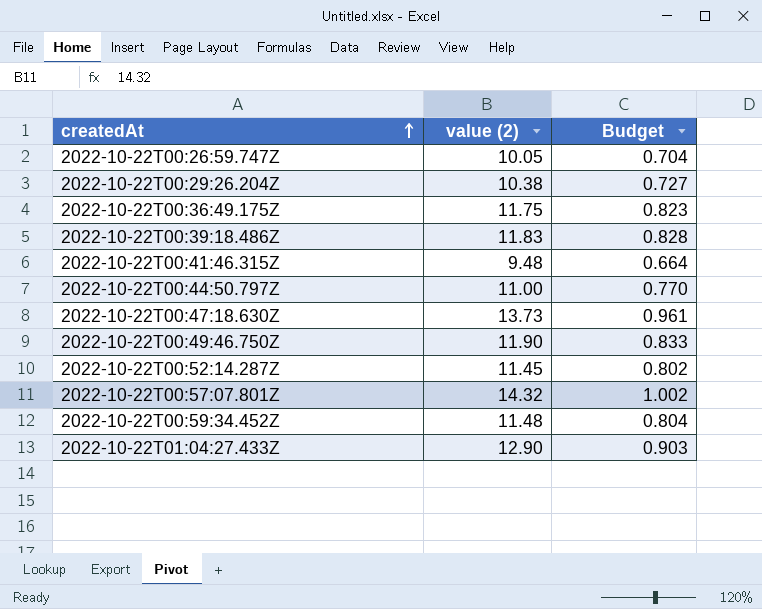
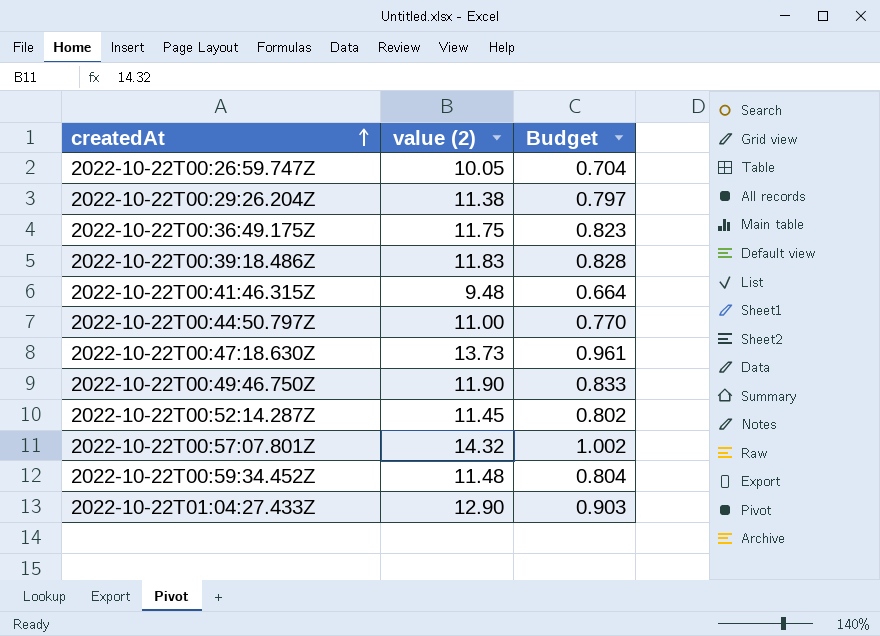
2022-10-22T00:29:26.204Z | value (2): 10.38 -> 11.38
2022-10-22T00:29:26.204Z | Budget: 0.727 -> 0.797

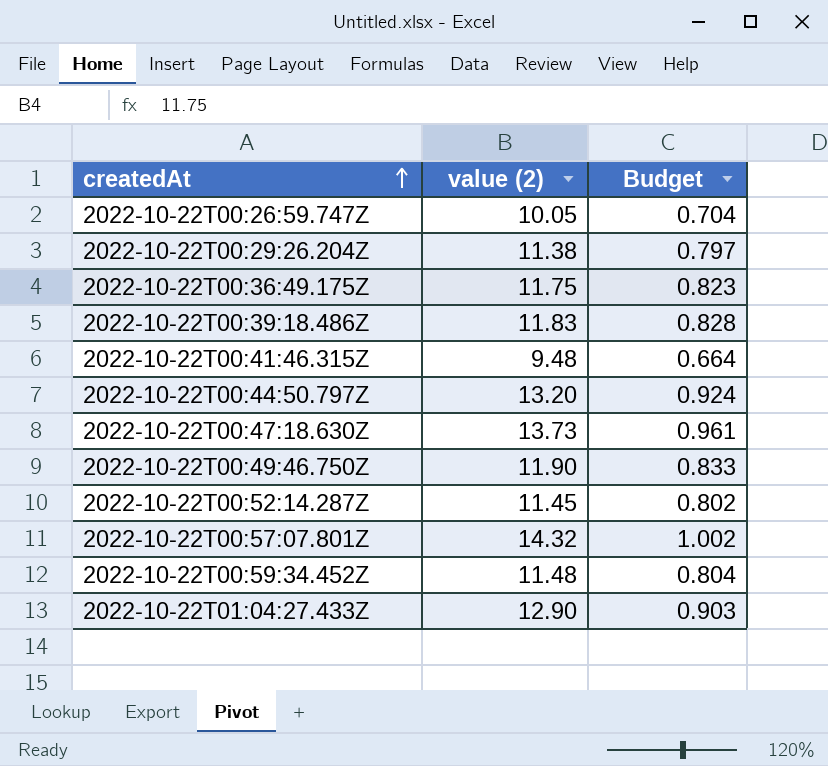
2022-10-22T00:44:50.797Z | value (2): 11.00 -> 13.20
2022-10-22T00:44:50.797Z | Budget: 0.770 -> 0.924

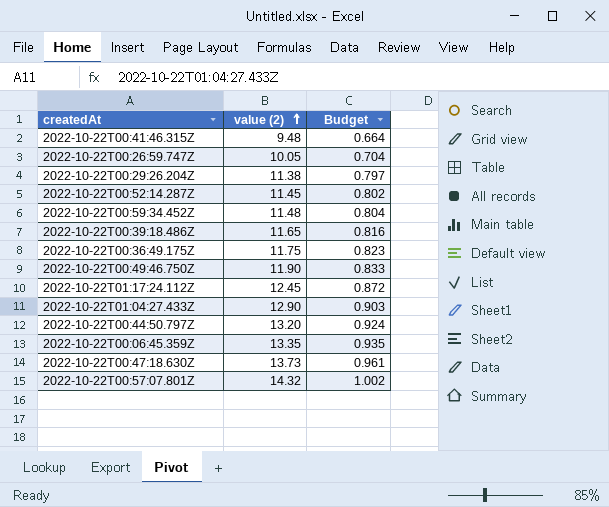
row order: createdAt ascending -> value (2) ascending
2022-10-22T00:39:18.486Z | value (2): 11.83 -> 11.65
2022-10-22T00:39:18.486Z | Budget: 0.828 -> 0.816
row 2022-10-22T01:17:24.112Z: none -> 12.45 | 0.872
row 2022-10-22T00:06:45.359Z: none -> 13.35 | 0.935

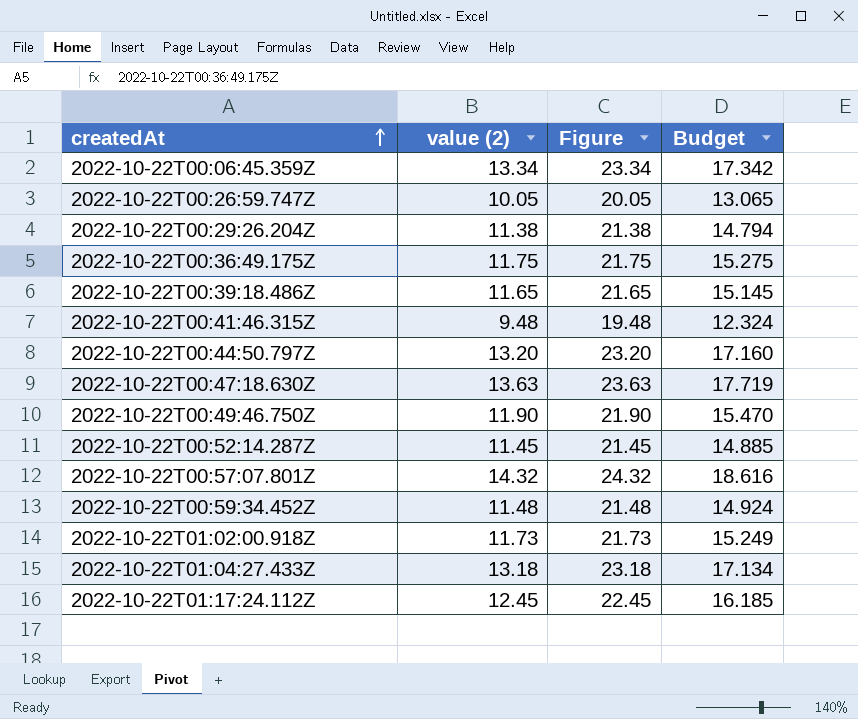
row order: value (2) ascending -> createdAt ascending
column Figure | formula: none -> [value (2)] + 10
column Budget | formula: [value (2)] * 0.07 -> [value (2)] * 1.3
2022-10-22T00:06:45.359Z | value (2): 13.35 -> 13.34
2022-10-22T00:47:18.630Z | value (2): 13.73 -> 13.63
row 2022-10-22T01:02:00.918Z: none -> 11.73 | 21.73 | 15.249
2022-10-22T01:04:27.433Z | value (2): 12.90 -> 13.18

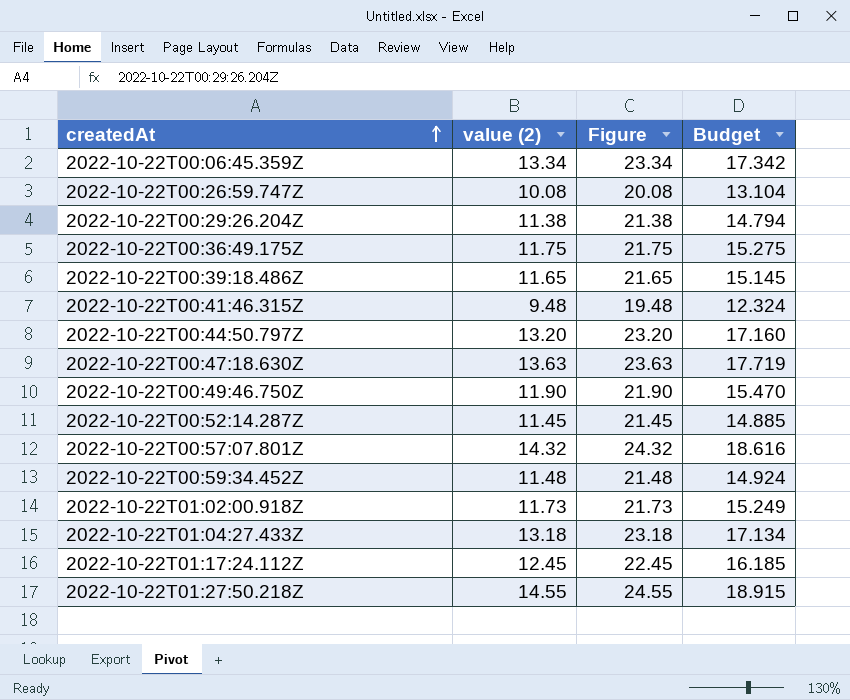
2022-10-22T00:26:59.747Z | value (2): 10.05 -> 10.08
2022-10-22T00:26:59.747Z | Figure: 20.05 -> 20.08
2022-10-22T00:26:59.747Z | Budget: 13.065 -> 13.104
row 2022-10-22T01:27:50.218Z: none -> 14.55 | 24.55 | 18.915

